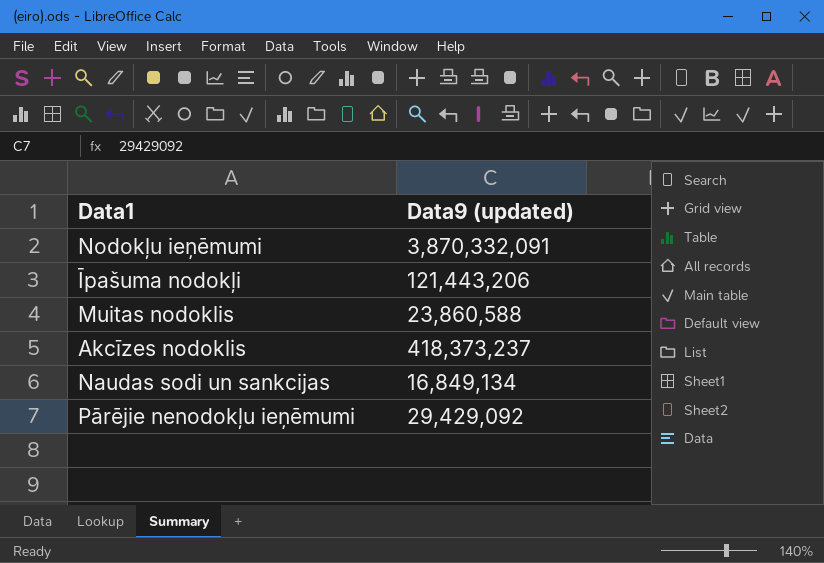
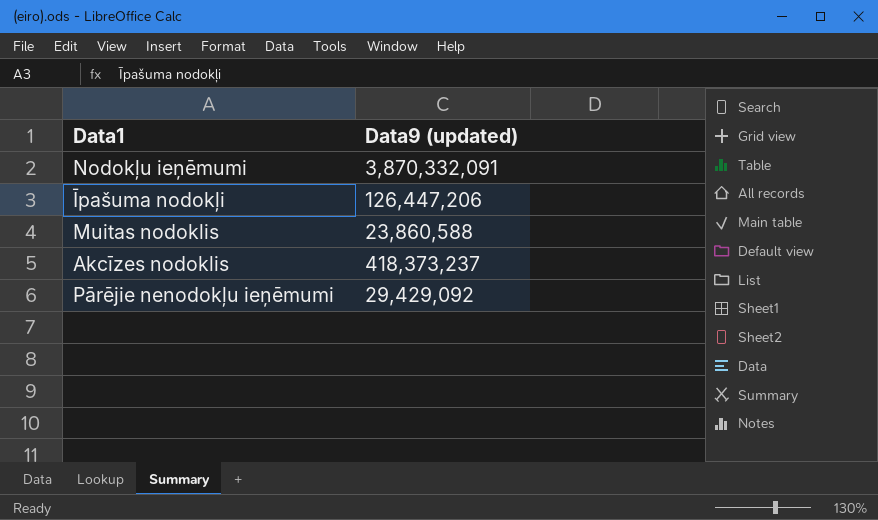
row Naudas sodi un sankcijas: 16,849,134 -> none
Īpašuma nodokļi | Data9 (updated): 121,443,206 -> 126,447,206

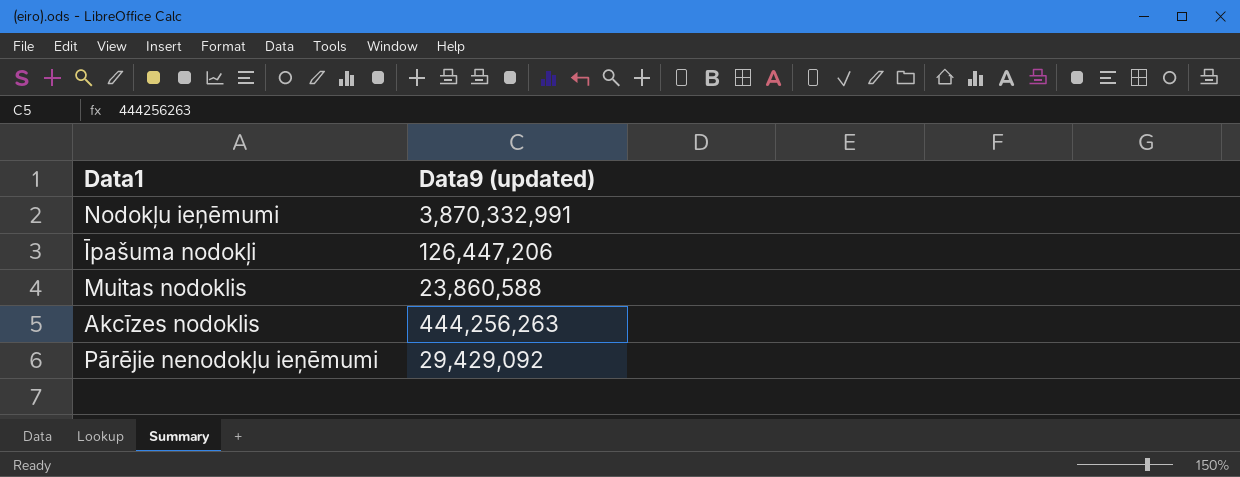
Nodokļu ieņēmumi | Data9 (updated): 3,870,332,091 -> 3,870,332,991
Akcīzes nodoklis | Data9 (updated): 418,373,237 -> 444,256,263

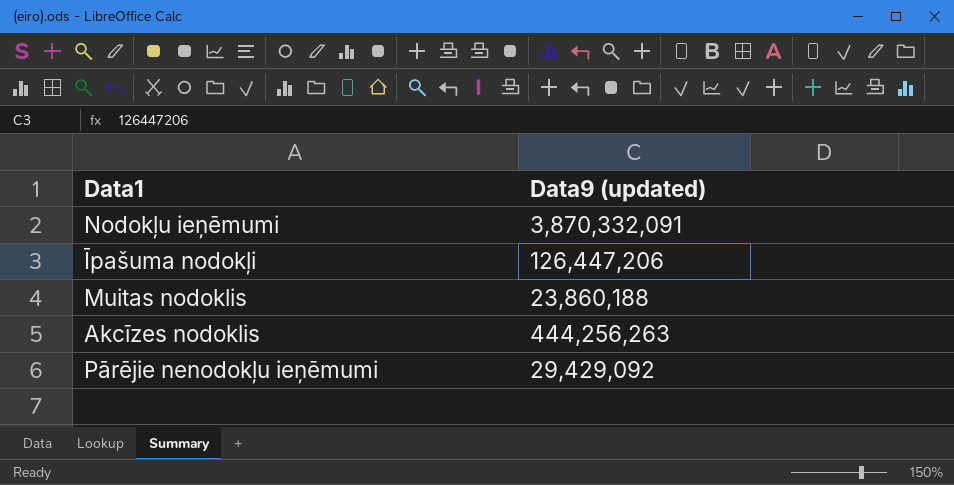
Nodokļu ieņēmumi | Data9 (updated): 3,870,332,991 -> 3,870,332,091
Muitas nodoklis | Data9 (updated): 23,860,588 -> 23,860,188

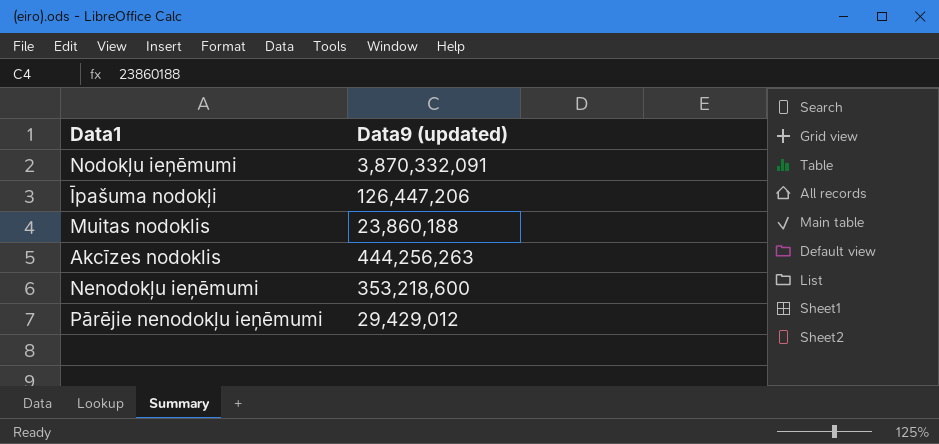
row Nenodokļu ieņēmumi: none -> 353,218,600
Pārējie nenodokļu ieņēmumi | Data9 (updated): 29,429,092 -> 29,429,012

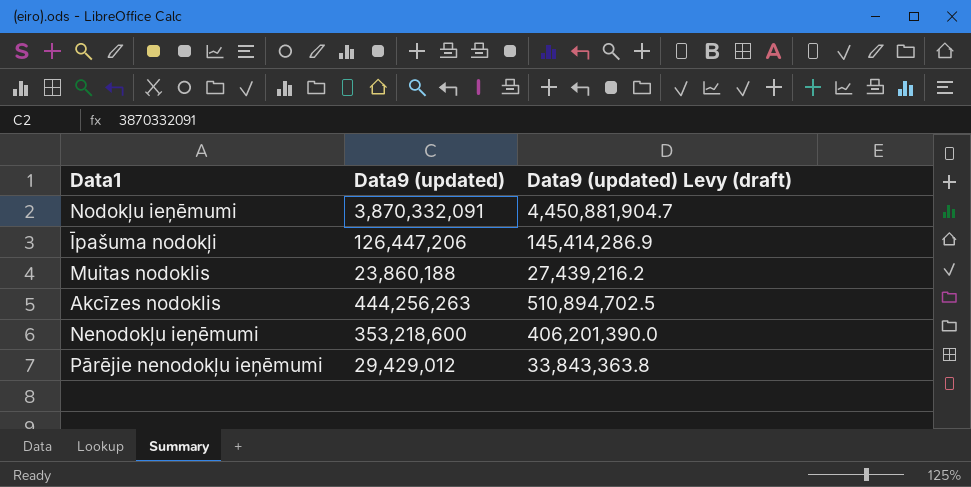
column Data9 (updated) Levy (draft) | formula: none -> [Data9 (updated)] * 1.15

